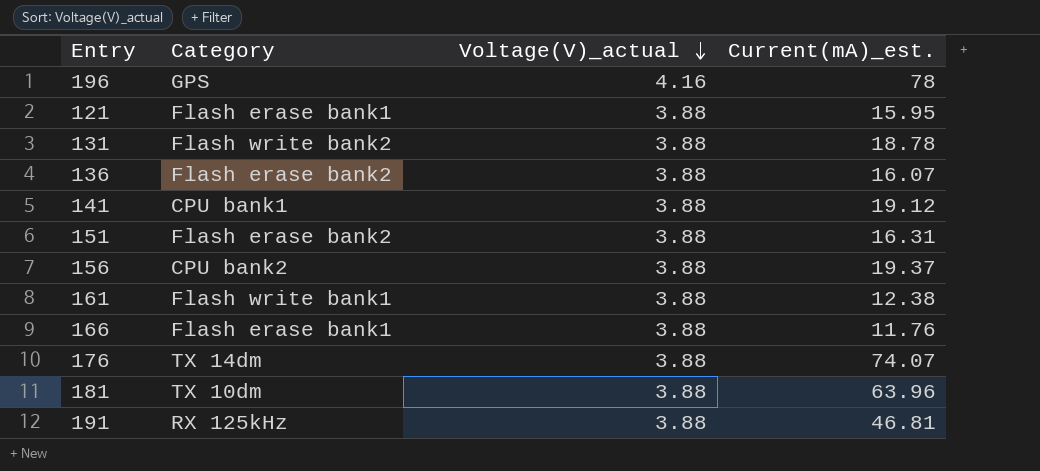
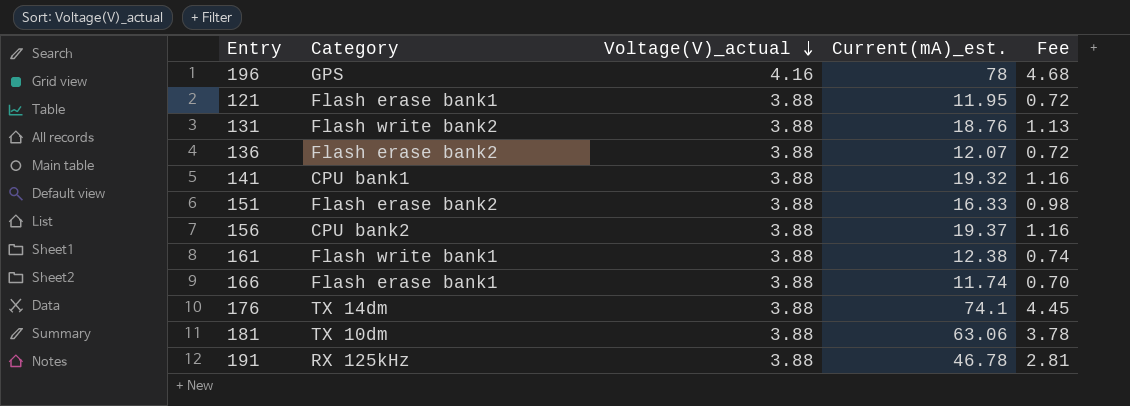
column Fee | formula: none -> [Current(mA)_est.] * 0.06
121 | Current(mA)_est.: 15.95 -> 11.95
131 | Current(mA)_est.: 18.78 -> 18.76
136 | Current(mA)_est.: 16.07 -> 12.07
141 | Current(mA)_est.: 19.12 -> 19.32
151 | Current(mA)_est.: 16.31 -> 16.33
166 | Current(mA)_est.: 11.76 -> 11.74
176 | Current(mA)_est.: 74.07 -> 74.1
181 | Current(mA)_est.: 63.96 -> 63.06
191 | Current(mA)_est.: 46.81 -> 46.78

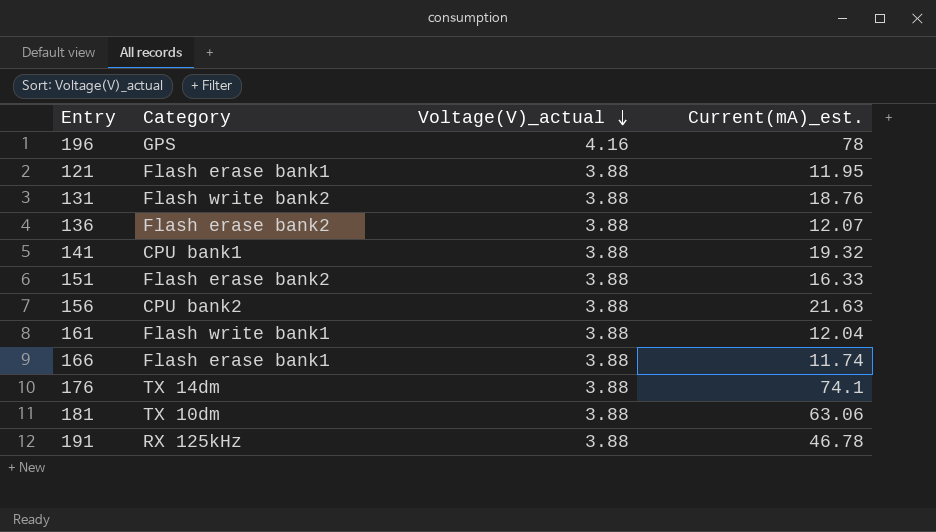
column Fee | formula: [Current(mA)_est.] * 0.06 -> none
156 | Current(mA)_est.: 19.37 -> 21.63
161 | Current(mA)_est.: 12.38 -> 12.04

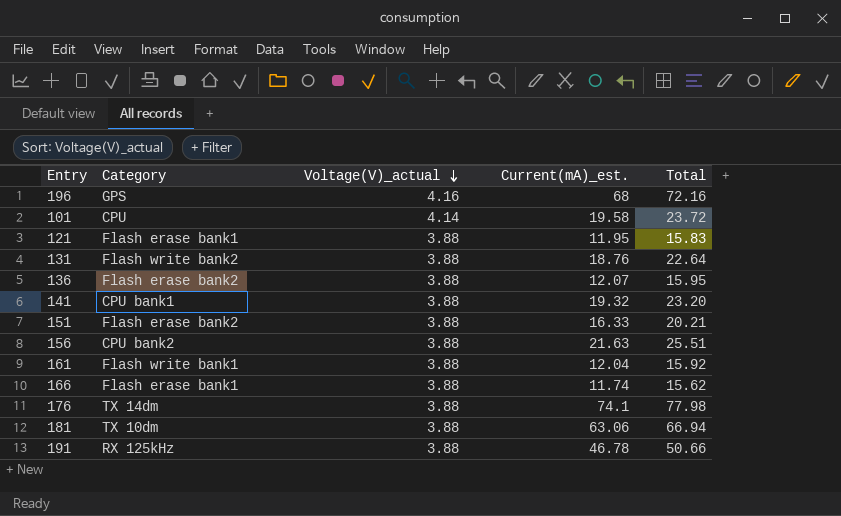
column Total | formula: none -> [Voltage(V)_actual] + [Current(mA)_est.]
196 | Current(mA)_est.: 78 -> 68
row 101: none -> CPU | 4.14 | 19.58 | 23.72

